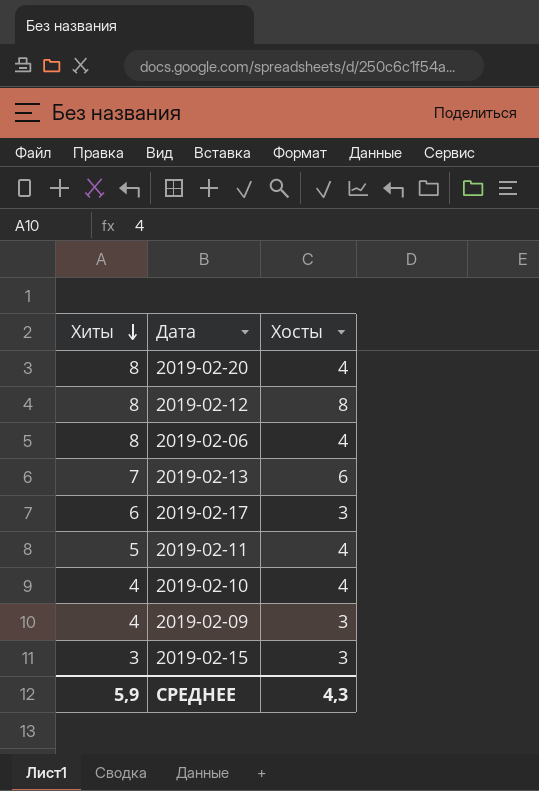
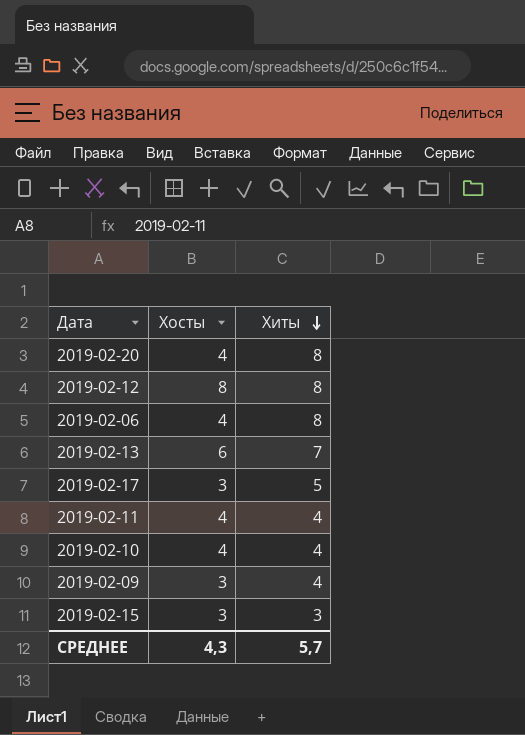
column Хиты | position: 1 -> 3
2019-02-17 | Хиты: 6 -> 5
2019-02-11 | Хиты: 5 -> 4
СРЕДНЕЕ | Хиты: 5,9 -> 5,7

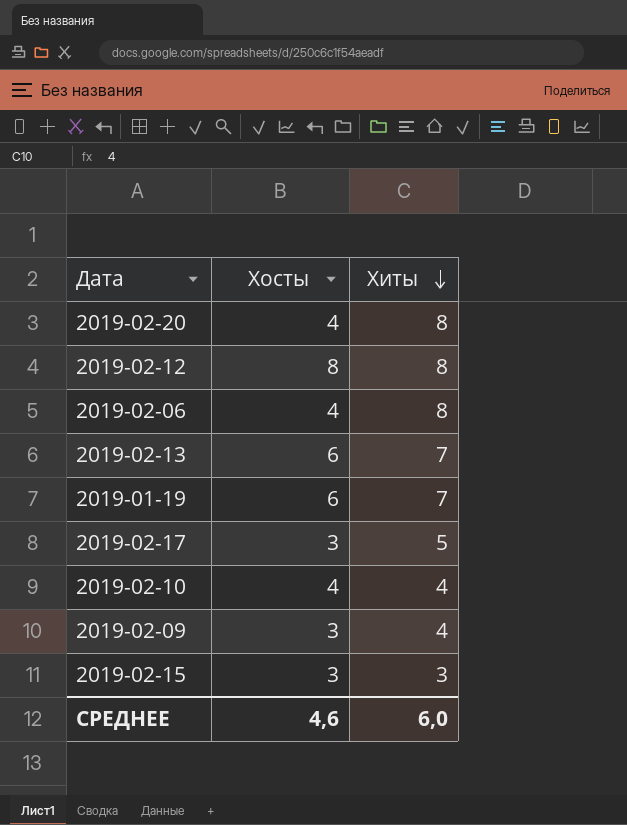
row 2019-02-11: 4 | 4 -> none
row 2019-01-19: none -> 6 | 7
СРЕДНЕЕ | Хосты: 4,3 -> 4,6
СРЕДНЕЕ | Хиты: 5,7 -> 6,0

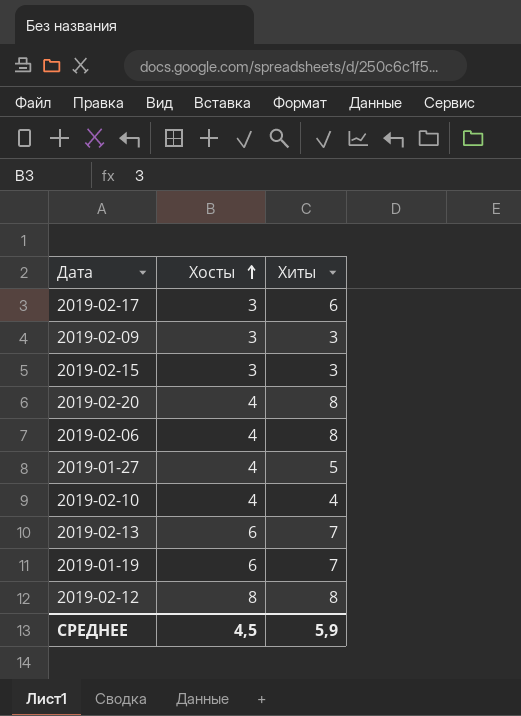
row order: Хиты descending -> Хосты ascending
2019-02-17 | Хиты: 5 -> 6
2019-02-09 | Хиты: 4 -> 3
row 2019-01-27: none -> 4 | 5
СРЕДНЕЕ | Хосты: 4,6 -> 4,5
СРЕДНЕЕ | Хиты: 6,0 -> 5,9

